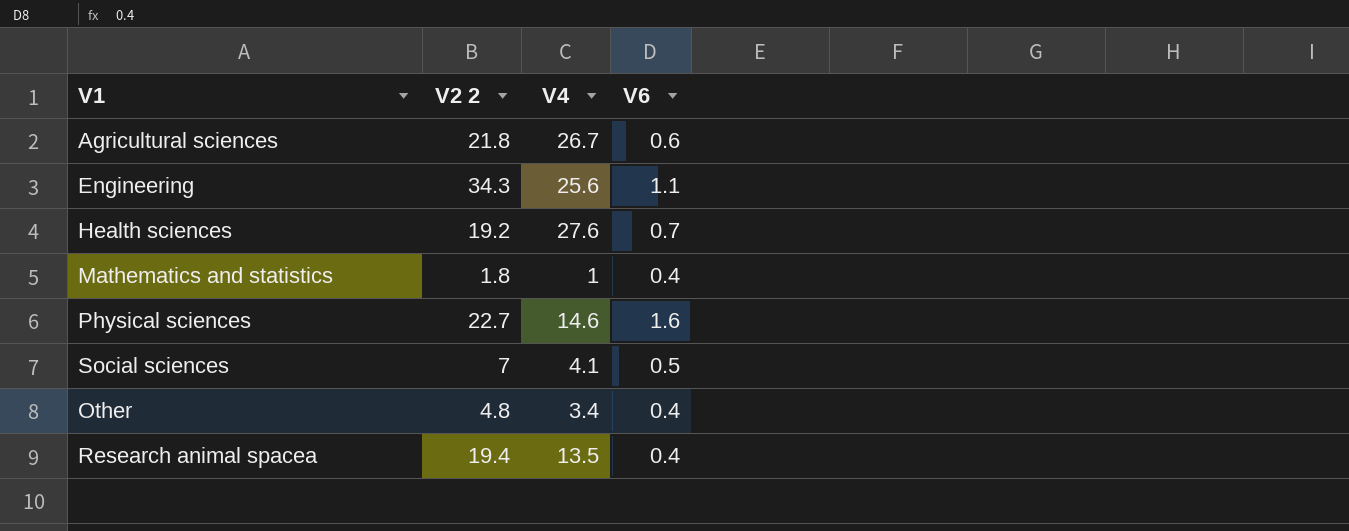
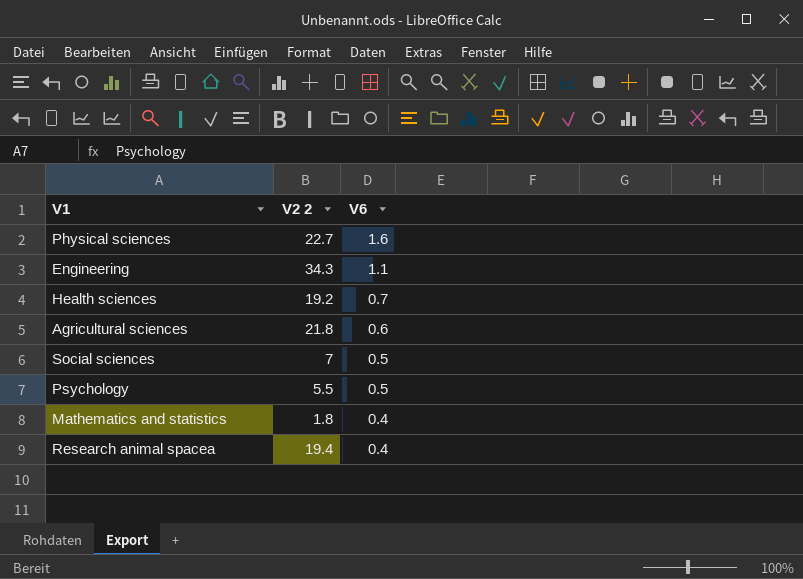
row order: none -> V6 descending
column V4 | position: 3 -> none
row Other: 4.8 | 3.4 | 0.4 -> none
row Psychology: none -> 5.5 | 0.5

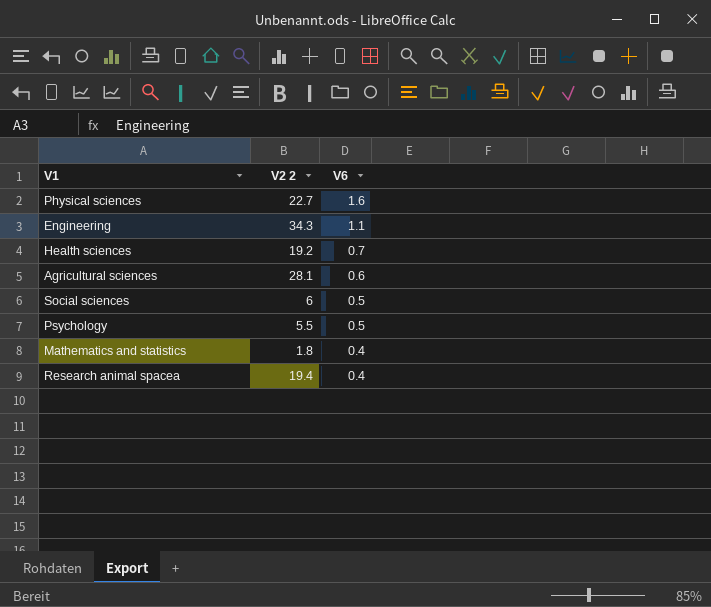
Agricultural sciences | V2 2: 21.8 -> 28.1
Social sciences | V2 2: 7 -> 6

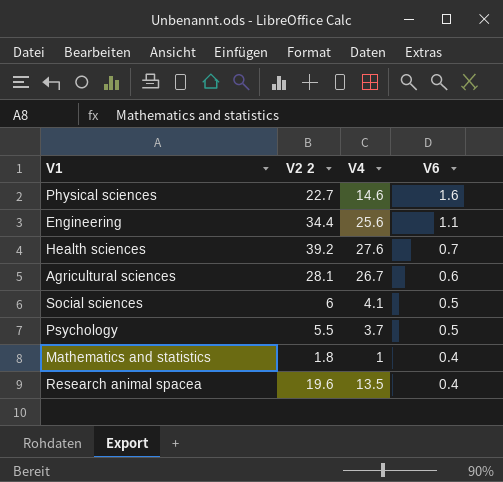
column V4 | position: none -> 3
Engineering | V2 2: 34.3 -> 34.4
Health sciences | V2 2: 19.2 -> 39.2
Research animal spacea | V2 2: 19.4 -> 19.6

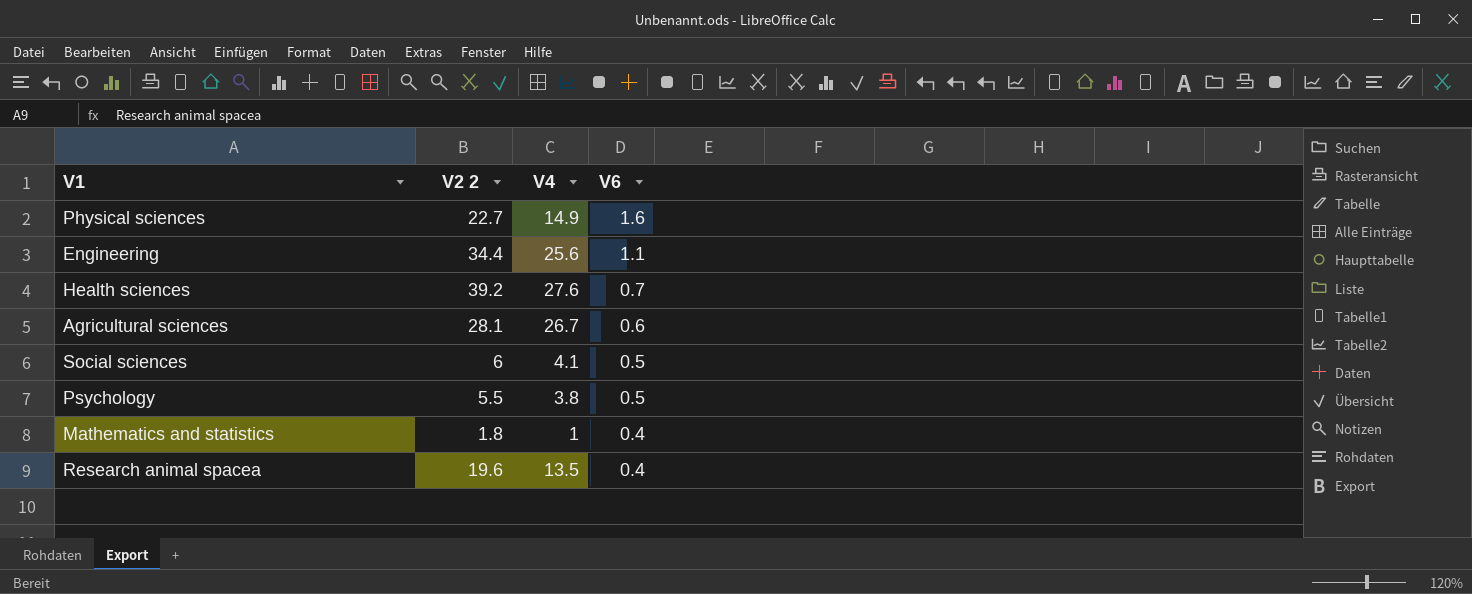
Physical sciences | V4: 14.6 -> 14.9
Psychology | V4: 3.7 -> 3.8

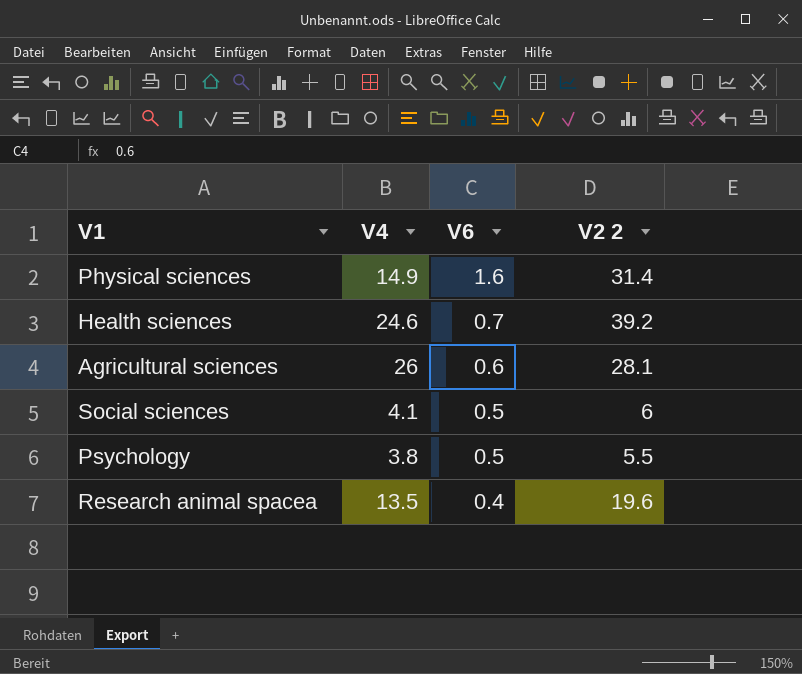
column V2 2 | position: 2 -> 4
row Engineering: 34.4 | 25.6 | 1.1 -> none
row Mathematics and statistics: 1.8 | 1 | 0.4 -> none
Physical sciences | V2 2: 22.7 -> 31.4
Health sciences | V4: 27.6 -> 24.6
Agricultural sciences | V4: 26.7 -> 26

